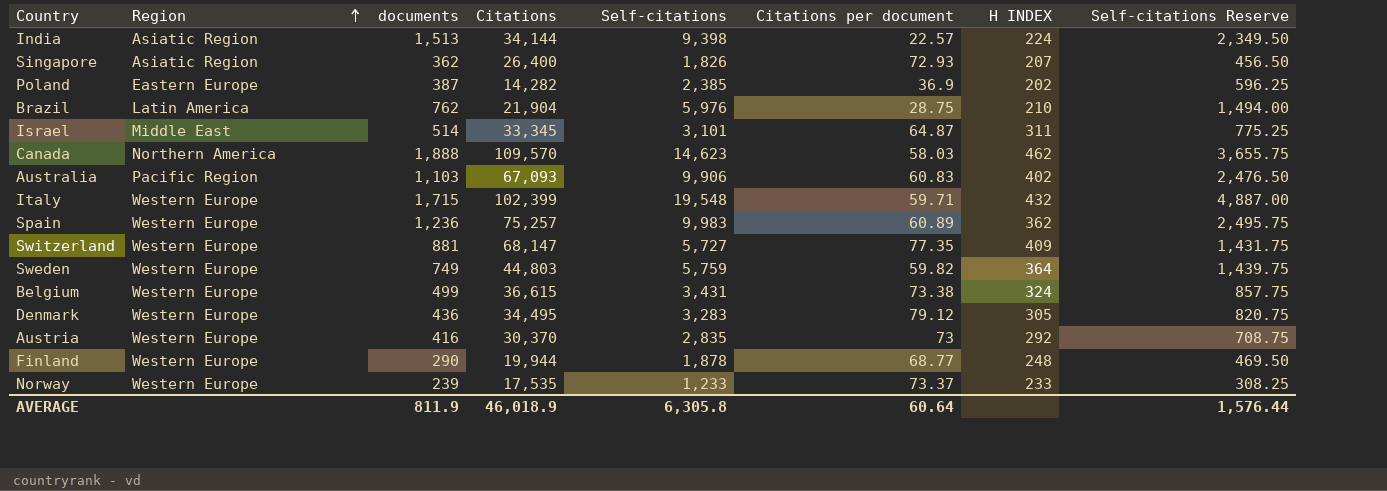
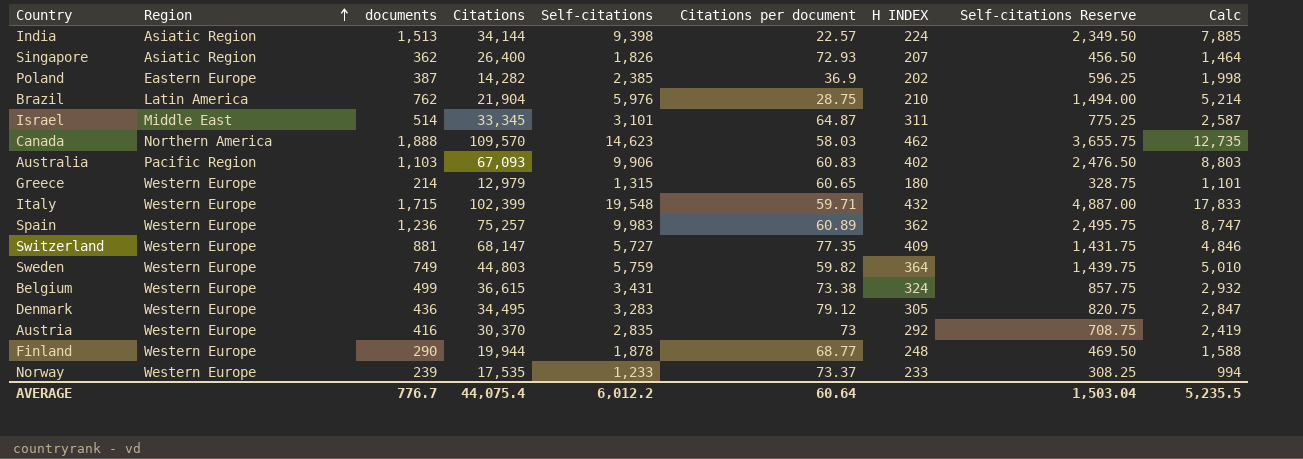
column Calc | formula: none -> [Self-citations] - [documents]
row Greece: none -> Western Europe | 214 | 12,979 | 1,315 | 60.65 | 180 | 328.75 | 1,101
AVERAGE | documents: 811.9 -> 776.7
AVERAGE | Citations: 46,018.9 -> 44,075.4
AVERAGE | Self-citations: 6,305.8 -> 6,012.2
AVERAGE | Self-citations Reserve: 1,576.44 -> 1,503.04

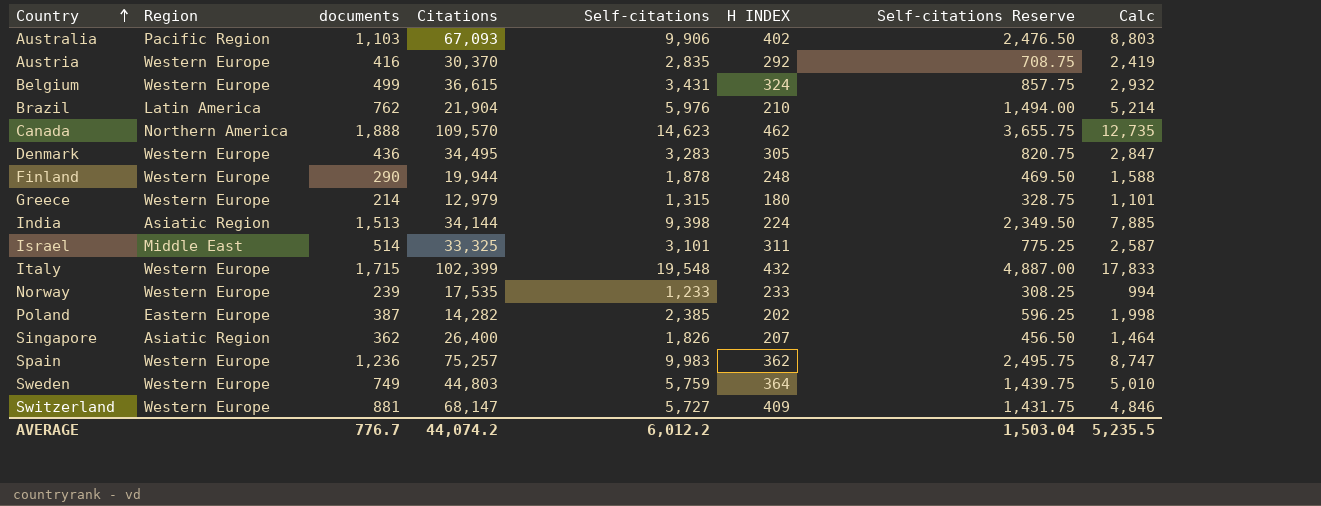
row order: Region ascending -> Country ascending
column Citations per document | formula: [Citations] / [documents] -> none
Israel | Citations: 33,345 -> 33,325
AVERAGE | Citations: 44,075.4 -> 44,074.2

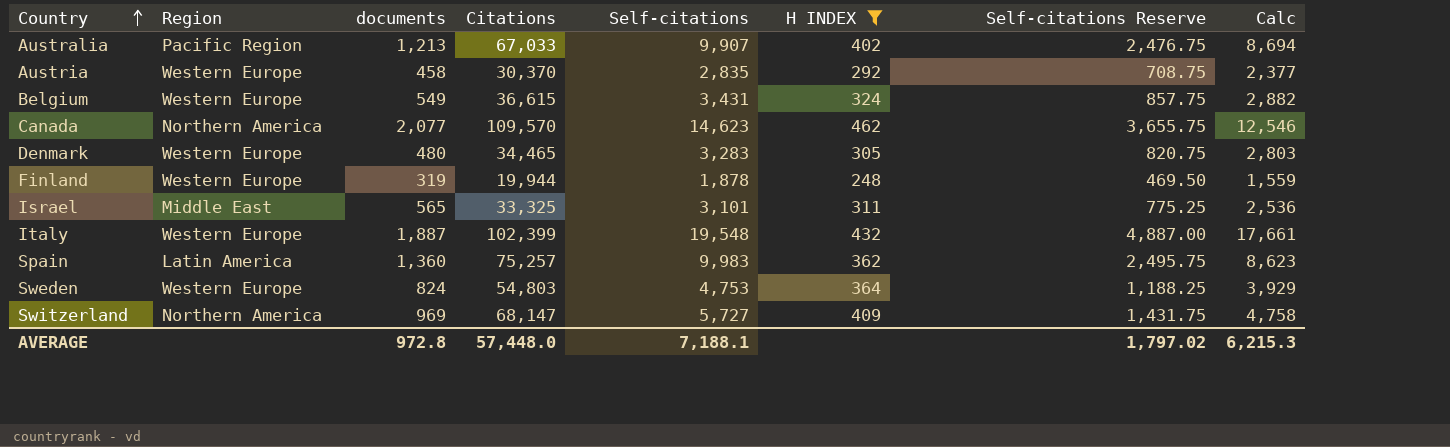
filter: none -> H INDEX >= 248
Australia | documents: 1,103 -> 1,213
Australia | Citations: 67,093 -> 67,033
Australia | Self-citations: 9,906 -> 9,907
Australia | Self-citations Reserve: 2,476.50 -> 2,476.75
Australia | Calc: 8,803 -> 8,694
Austria | documents: 416 -> 458
Austria | Calc: 2,419 -> 2,377
Belgium | documents: 499 -> 549
Belgium | Calc: 2,932 -> 2,882
Canada | documents: 1,888 -> 2,077
Canada | Calc: 12,735 -> 12,546
Denmark | documents: 436 -> 480
Denmark | Citations: 34,495 -> 34,465
Denmark | Calc: 2,847 -> 2,803
Finland | documents: 290 -> 319
Finland | Calc: 1,588 -> 1,559
Israel | documents: 514 -> 565
Israel | Calc: 2,587 -> 2,536
Italy | documents: 1,715 -> 1,887
Italy | Calc: 17,833 -> 17,661
Spain | Region: Western Europe -> Latin America
Spain | documents: 1,236 -> 1,360
Spain | Calc: 8,747 -> 8,623
Sweden | documents: 749 -> 824
Sweden | Citations: 44,803 -> 54,803
Sweden | Self-citations: 5,759 -> 4,753
Sweden | Self-citations Reserve: 1,439.75 -> 1,188.25
Sweden | Calc: 5,010 -> 3,929
Switzerland | Region: Western Europe -> Northern America
Switzerland | documents: 881 -> 969
Switzerland | Calc: 4,846 -> 4,758
AVERAGE | documents: 776.7 -> 972.8
AVERAGE | Citations: 44,074.2 -> 57,448.0
AVERAGE | Self-citations: 6,012.2 -> 7,188.1
AVERAGE | Self-citations Reserve: 1,503.04 -> 1,797.02
AVERAGE | Calc: 5,235.5 -> 6,215.3

